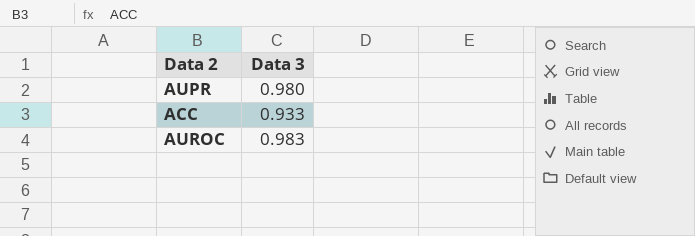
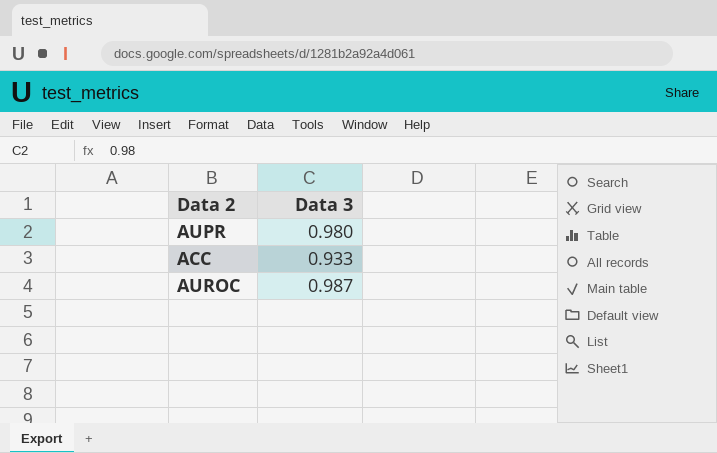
AUROC | Data 3: 0.983 -> 0.987

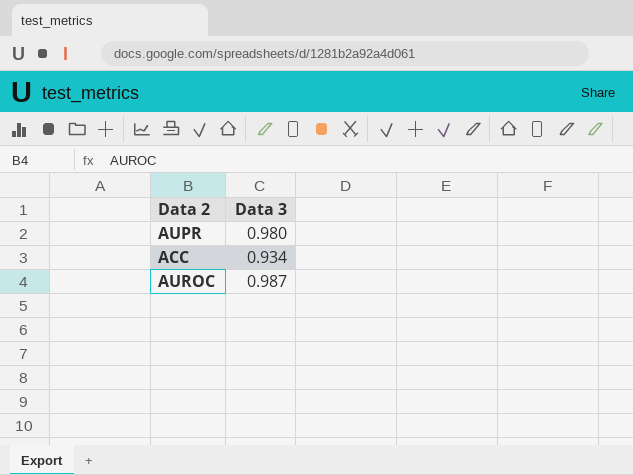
ACC | Data 3: 0.933 -> 0.934

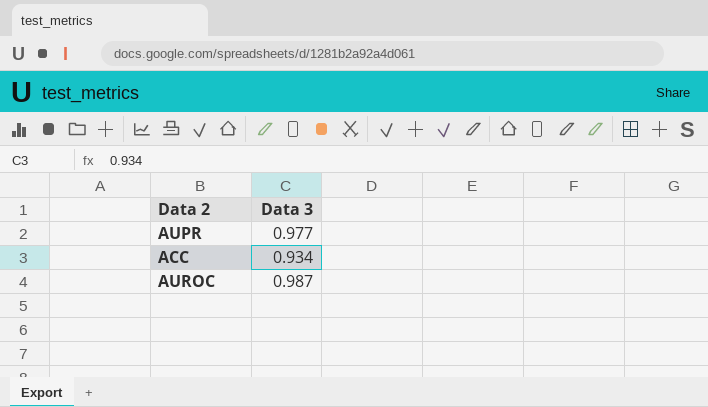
AUPR | Data 3: 0.980 -> 0.977

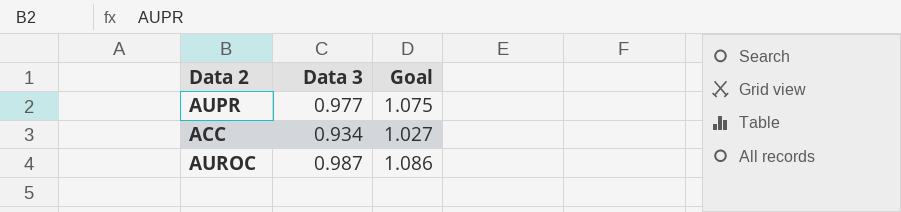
column Goal | formula: none -> [Data 3] * 1.1

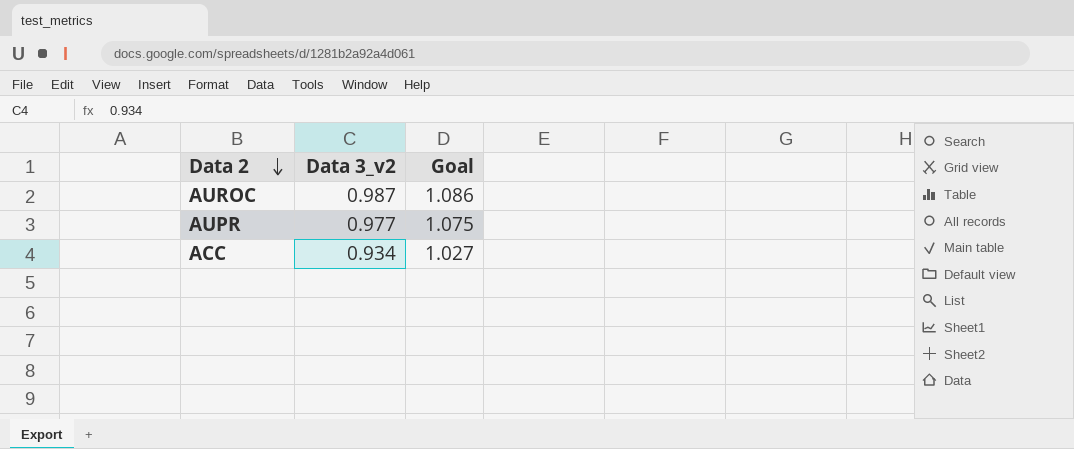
row order: none -> Data 2 descending
column name: Data 3 -> Data 3_v2

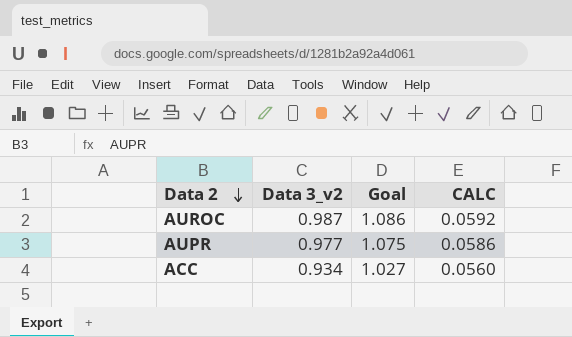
column CALC | formula: none -> [Data 3_v2] * 0.06

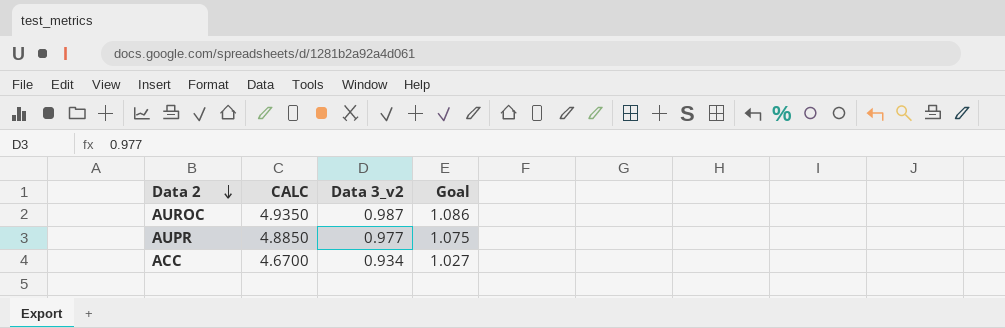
column CALC | formula: [Data 3_v2] * 0.06 -> [Data 3_v2] * 5
column CALC | position: 4 -> 2

